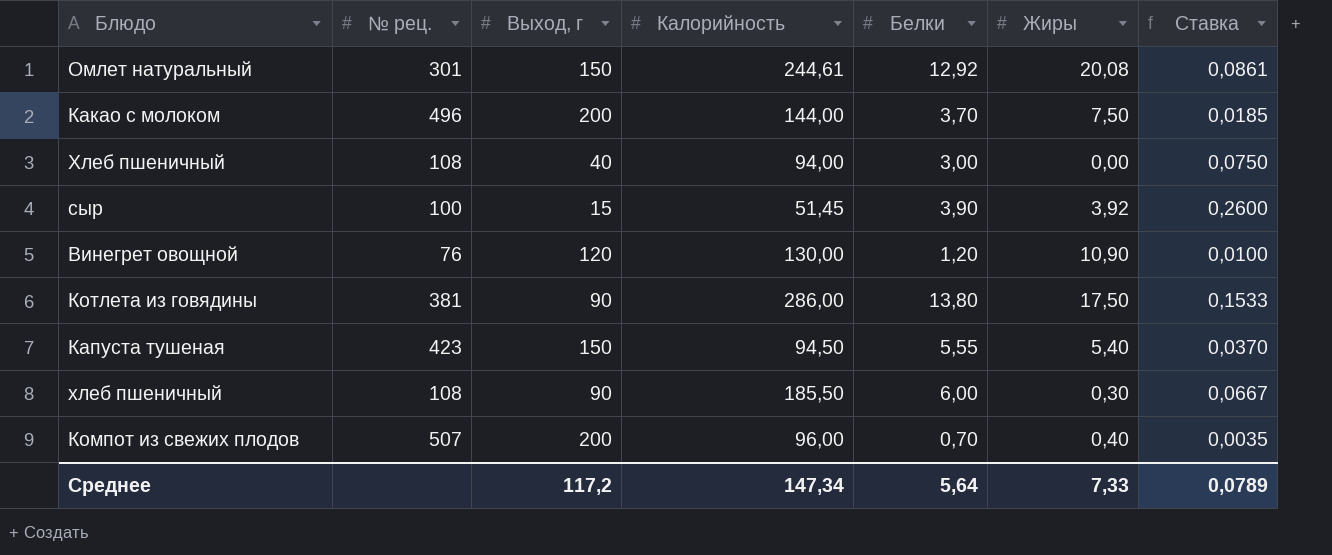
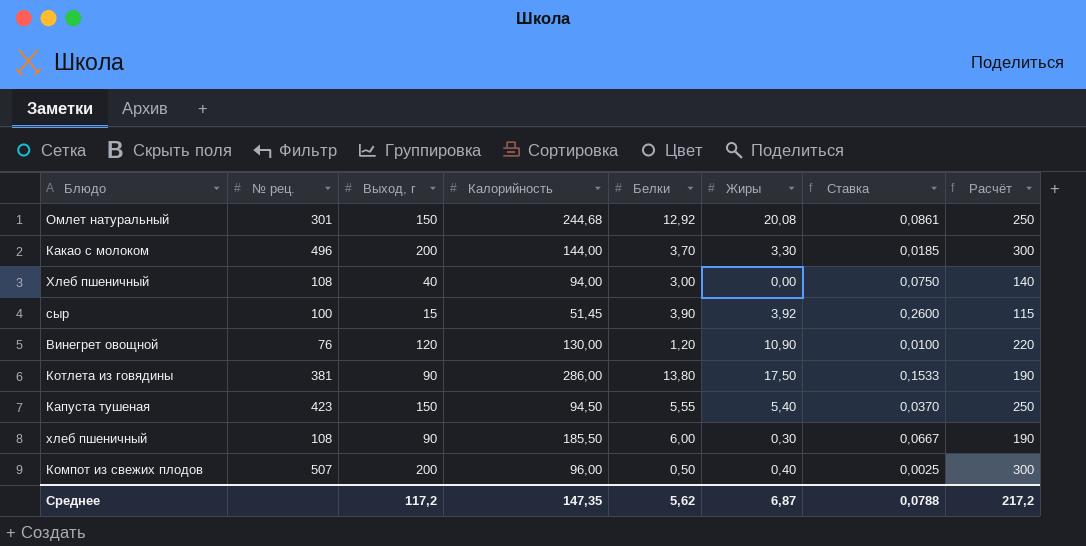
column Расчёт | formula: none -> [Выход, г] + 100
Омлет натуральный | Калорийность: 244,61 -> 244,68
Какао с молоком | Жиры: 7,50 -> 3,30
Компот из свежих плодов | Белки: 0,70 -> 0,50
Компот из свежих плодов | Ставка: 0,0035 -> 0,0025
Среднее | Калорийность: 147,34 -> 147,35
Среднее | Белки: 5,64 -> 5,62
Среднее | Жиры: 7,33 -> 6,87
Среднее | Ставка: 0,0789 -> 0,0788

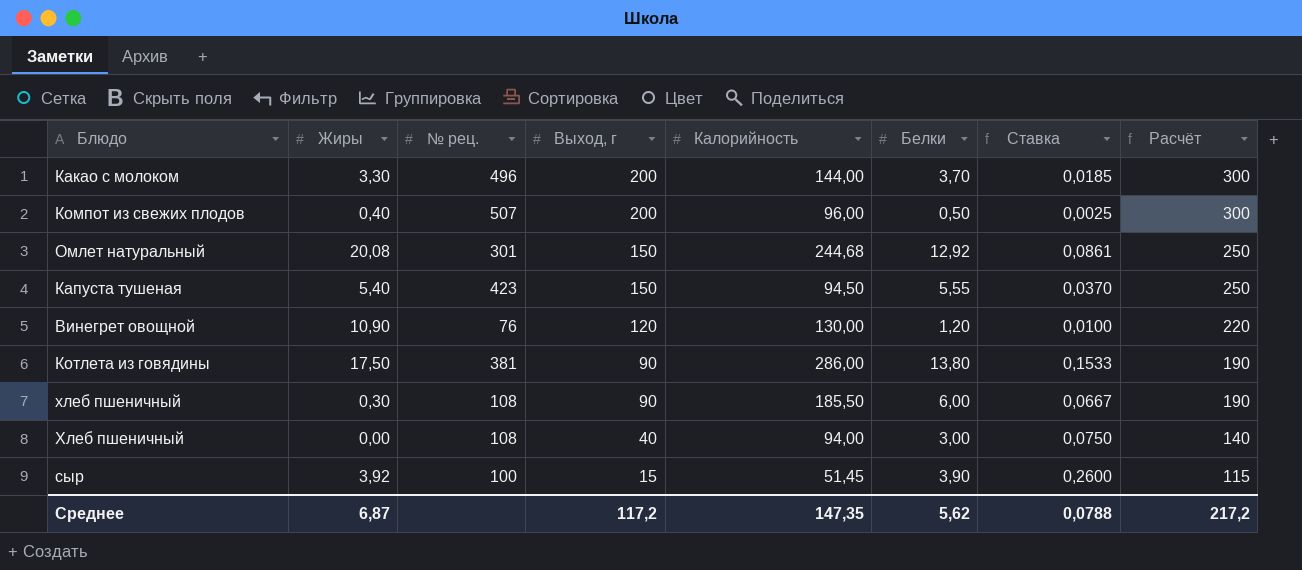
row order: none -> Выход, г descending
column Жиры | position: 6 -> 2

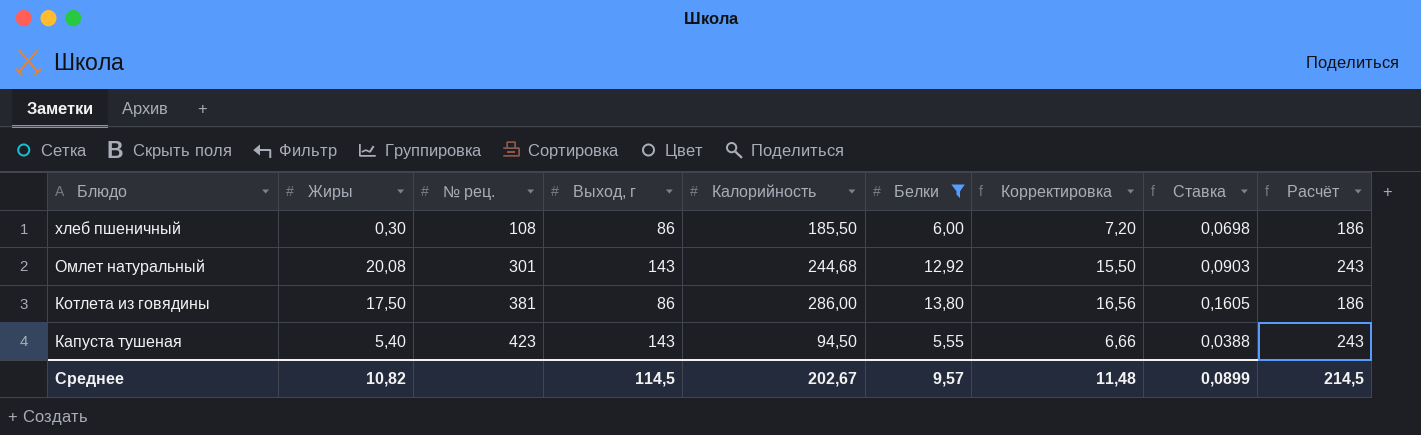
filter: none -> Белки >= 5,55
row order: Выход, г descending -> Блюдо descending
column Корректировка | formula: none -> [Белки] * 1,2
хлеб пшеничный | Выход, г: 90 -> 86
хлеб пшеничный | Ставка: 0,0667 -> 0,0698
хлеб пшеничный | Расчёт: 190 -> 186
Омлет натуральный | Выход, г: 150 -> 143
Омлет натуральный | Ставка: 0,0861 -> 0,0903
Омлет натуральный | Расчёт: 250 -> 243
Котлета из говядины | Выход, г: 90 -> 86
Котлета из говядины | Ставка: 0,1533 -> 0,1605
Котлета из говядины | Расчёт: 190 -> 186
Капуста тушеная | Выход, г: 150 -> 143
Капуста тушеная | Ставка: 0,0370 -> 0,0388
Капуста тушеная | Расчёт: 250 -> 243
Среднее | Жиры: 6,87 -> 10,82
Среднее | Выход, г: 117,2 -> 114,5
Среднее | Калорийность: 147,35 -> 202,67
Среднее | Белки: 5,62 -> 9,57
Среднее | Ставка: 0,0788 -> 0,0899
Среднее | Расчёт: 217,2 -> 214,5

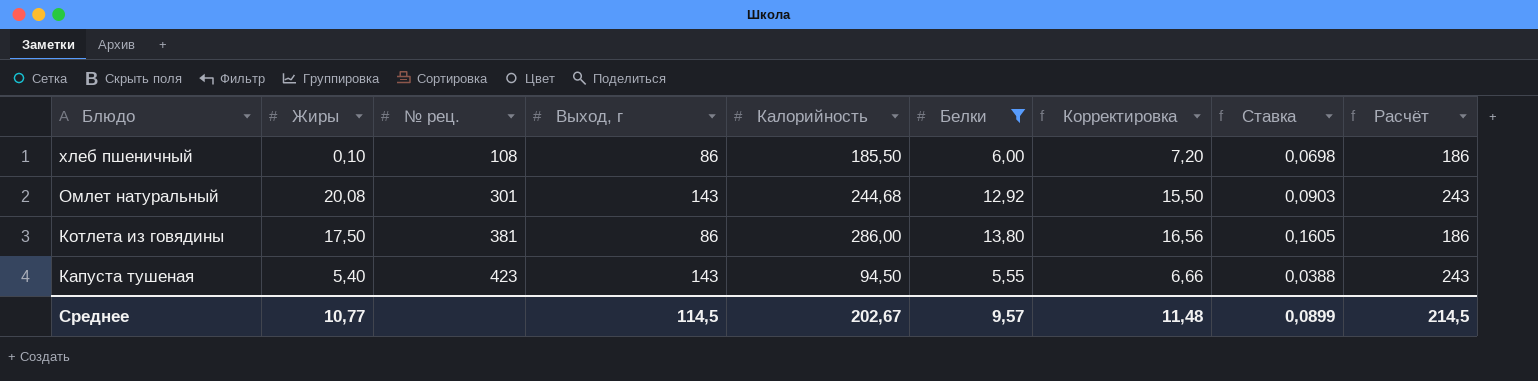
хлеб пшеничный | Жиры: 0,30 -> 0,10
Среднее | Жиры: 10,82 -> 10,77

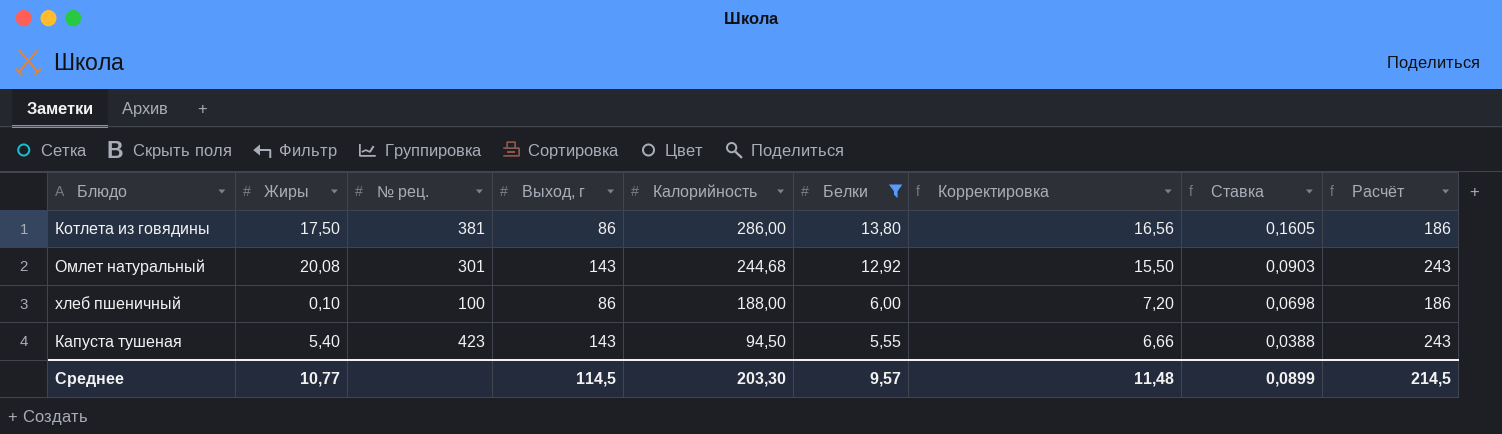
row order: Блюдо descending -> Калорийность descending
хлеб пшеничный | № рец.: 108 -> 100
хлеб пшеничный | Калорийность: 185,50 -> 188,00
Среднее | Калорийность: 202,67 -> 203,30

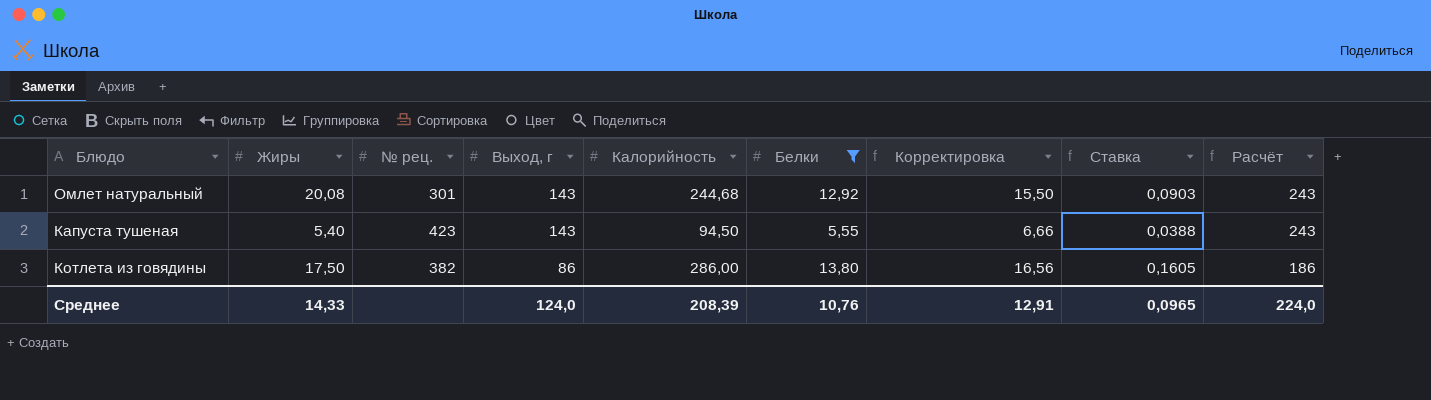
row order: Калорийность descending -> Выход, г descending
row хлеб пшеничный: 0,10 | 100 | 86 | 188,00 | 6,00 | 7,20 | 0,0698 | 186 -> none
Котлета из говядины | № рец.: 381 -> 382
Среднее | Жиры: 10,77 -> 14,33
Среднее | Выход, г: 114,5 -> 124,0
Среднее | Калорийность: 203,30 -> 208,39
Среднее | Белки: 9,57 -> 10,76
Среднее | Корректировка: 11,48 -> 12,91
Среднее | Ставка: 0,0899 -> 0,0965
Среднее | Расчёт: 214,5 -> 224,0

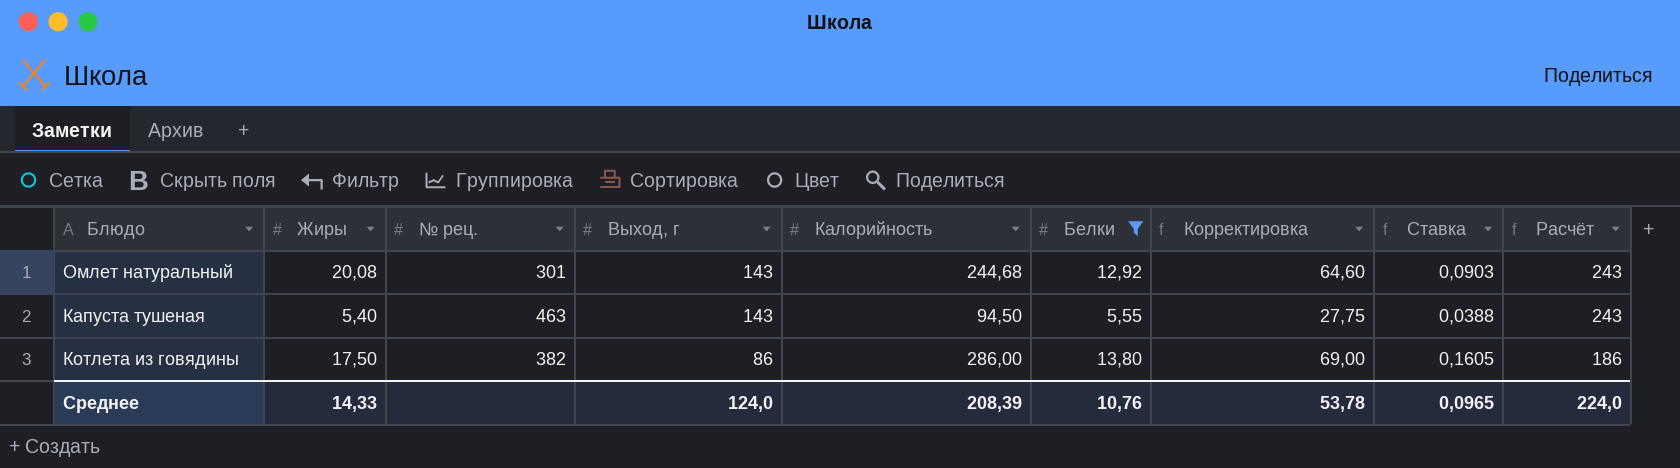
column Корректировка | formula: [Белки] * 1,2 -> [Белки] * 5
Капуста тушеная | № рец.: 423 -> 463
Среднее | Корректировка: 12,91 -> 53,78

